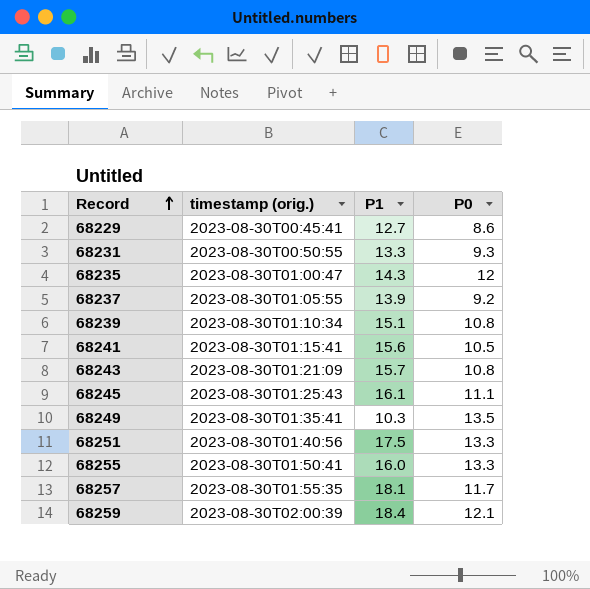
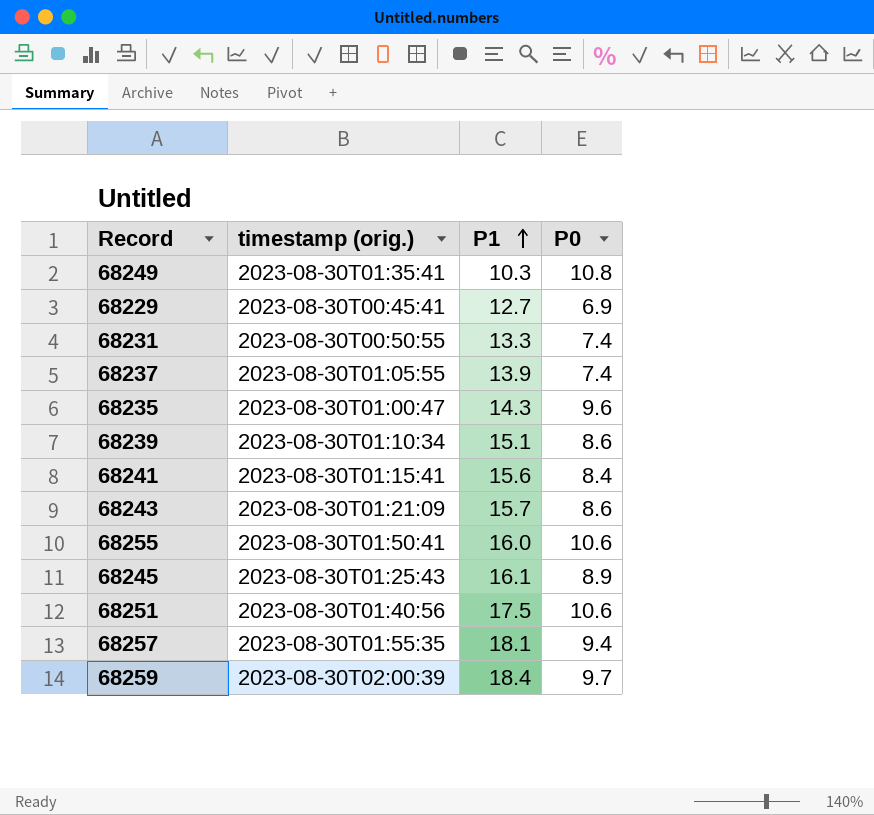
row order: Record ascending -> P1 ascending
68249 | P0: 13.5 -> 10.8
68229 | P0: 8.6 -> 6.9
68231 | P0: 9.3 -> 7.4
68237 | P0: 9.2 -> 7.4
68235 | P0: 12 -> 9.6
68239 | P0: 10.8 -> 8.6
68241 | P0: 10.5 -> 8.4
68243 | P0: 10.8 -> 8.6
68255 | P0: 13.3 -> 10.6
68245 | P0: 11.1 -> 8.9
68251 | P0: 13.3 -> 10.6
68257 | P0: 11.7 -> 9.4
68259 | P0: 12.1 -> 9.7

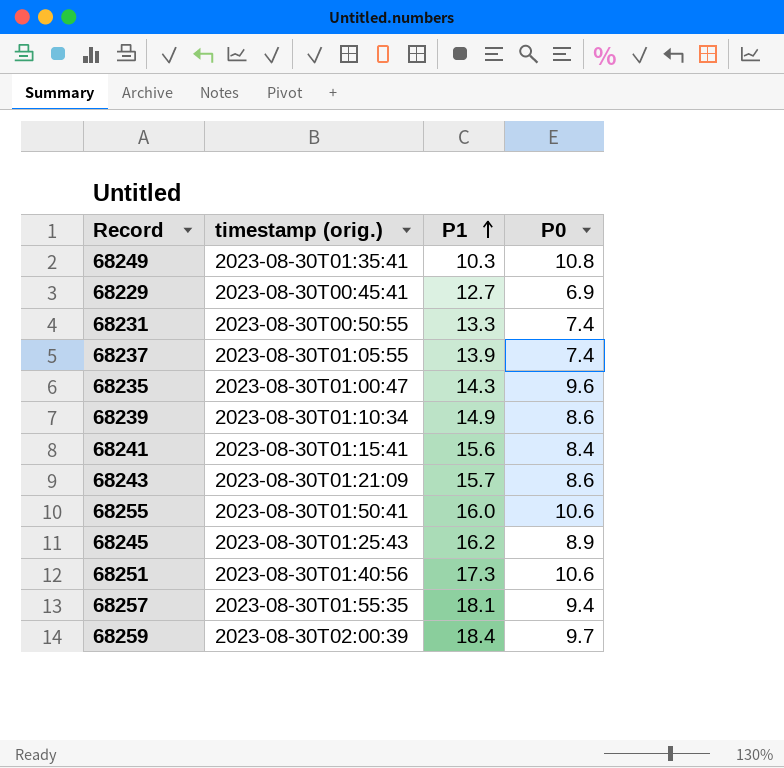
68239 | P1: 15.1 -> 14.9
68245 | P1: 16.1 -> 16.2
68251 | P1: 17.5 -> 17.3

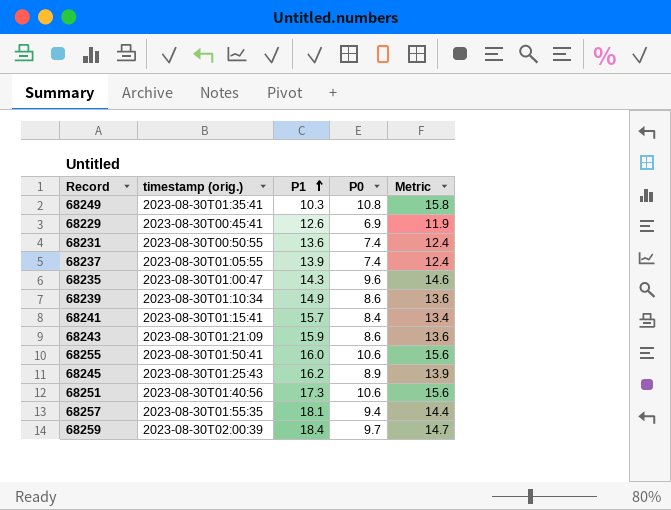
column Metric | formula: none -> [P0] + 5
68229 | P1: 12.7 -> 12.6
68231 | P1: 13.3 -> 13.6
68241 | P1: 15.6 -> 15.7
68243 | P1: 15.7 -> 15.9

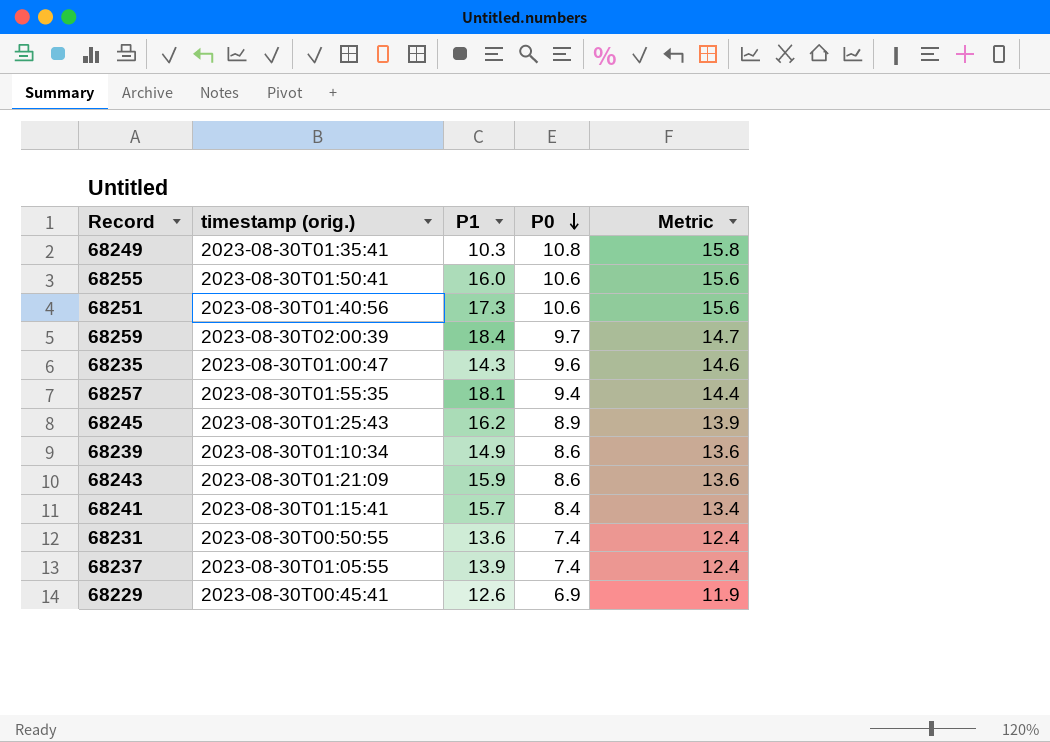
row order: P1 ascending -> P0 descending

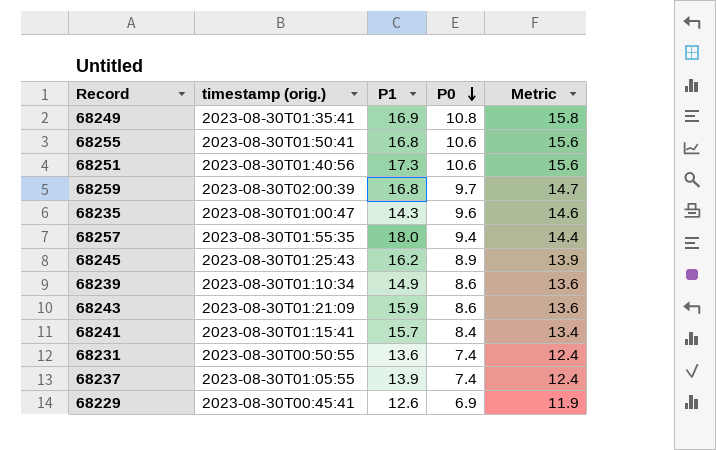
68249 | P1: 10.3 -> 16.9
68255 | P1: 16.0 -> 16.8
68259 | P1: 18.4 -> 16.8
68257 | P1: 18.1 -> 18.0

